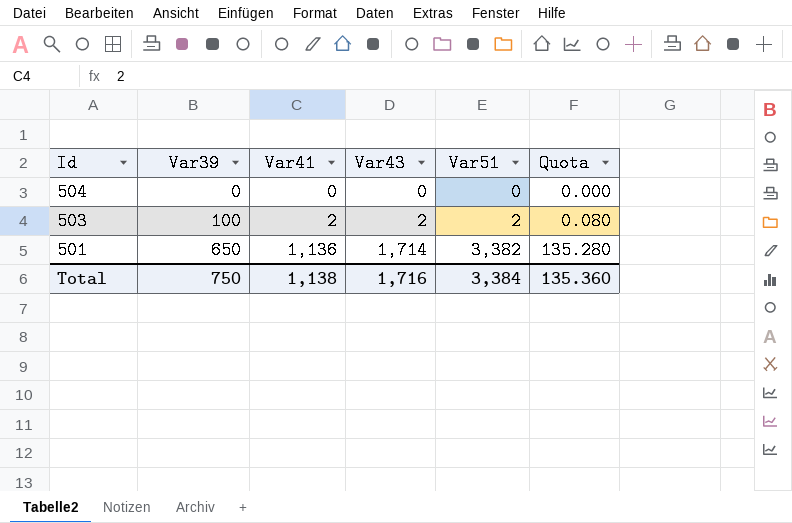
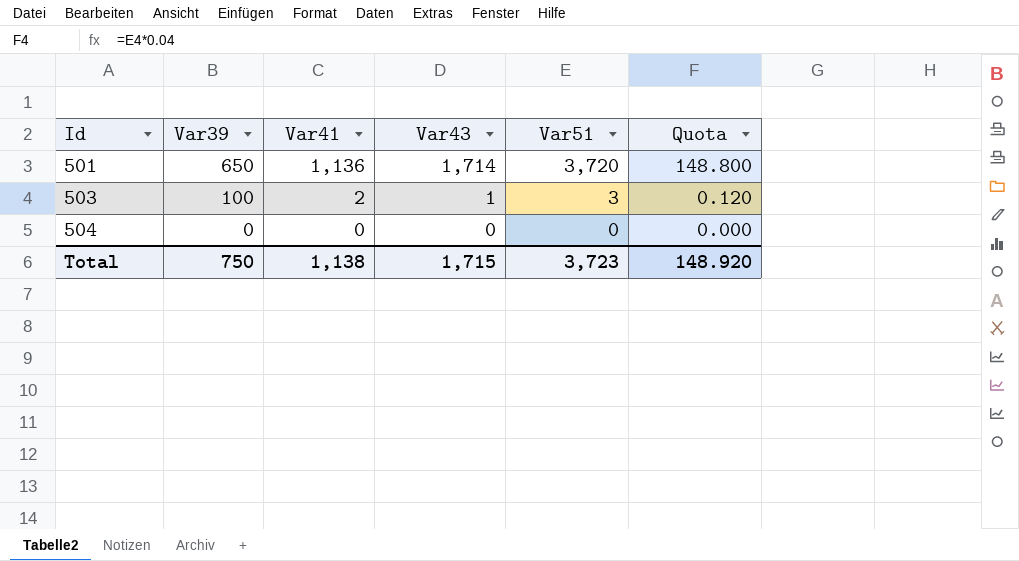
row order: Id descending -> Id ascending
501 | Var51: 3,382 -> 3,720
501 | Quota: 135.280 -> 148.800
503 | Var43: 2 -> 1
503 | Var51: 2 -> 3
503 | Quota: 0.080 -> 0.120
Total | Var43: 1,716 -> 1,715
Total | Var51: 3,384 -> 3,723
Total | Quota: 135.360 -> 148.920

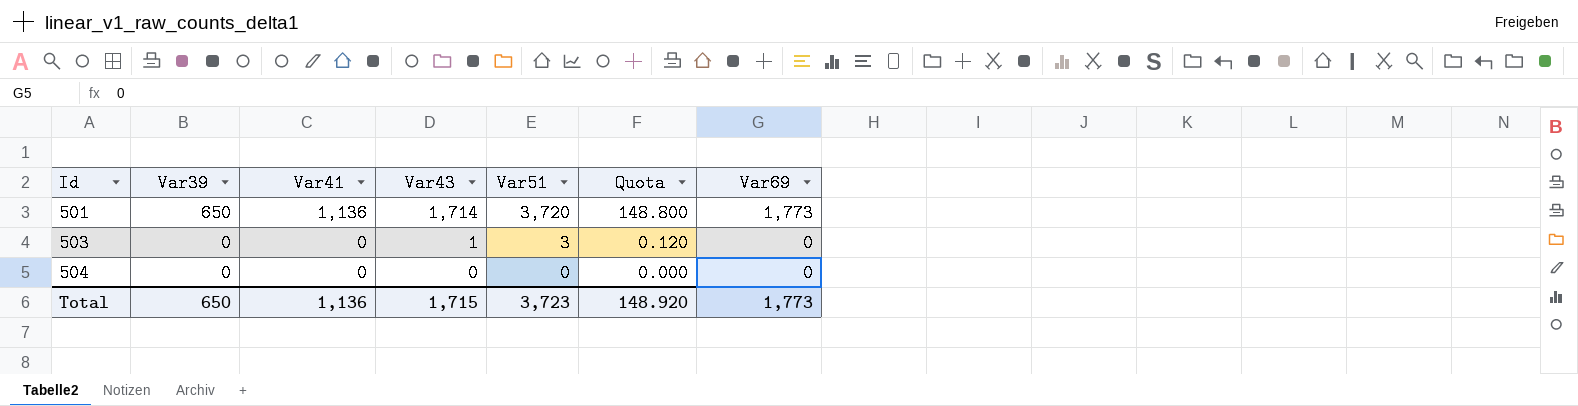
column Var69 | position: none -> 7
503 | Var39: 100 -> 0
503 | Var41: 2 -> 0
Total | Var39: 750 -> 650
Total | Var41: 1,138 -> 1,136

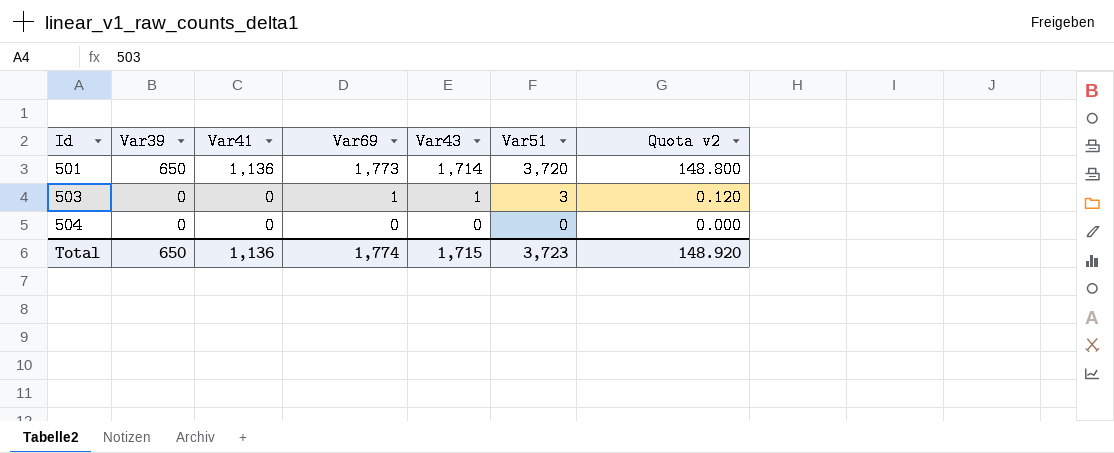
column Var69 | position: 7 -> 4
column name: Quota -> Quota v2
503 | Var69: 0 -> 1
Total | Var69: 1,773 -> 1,774

